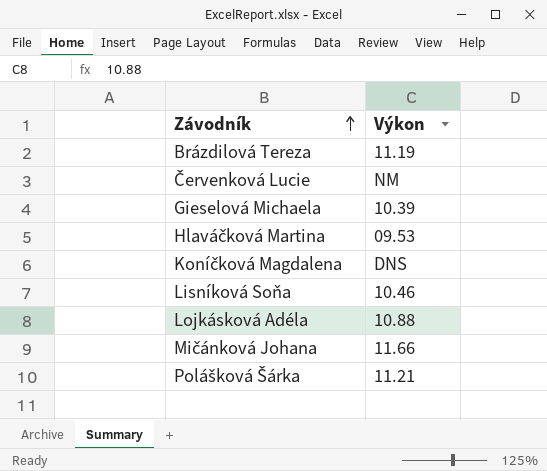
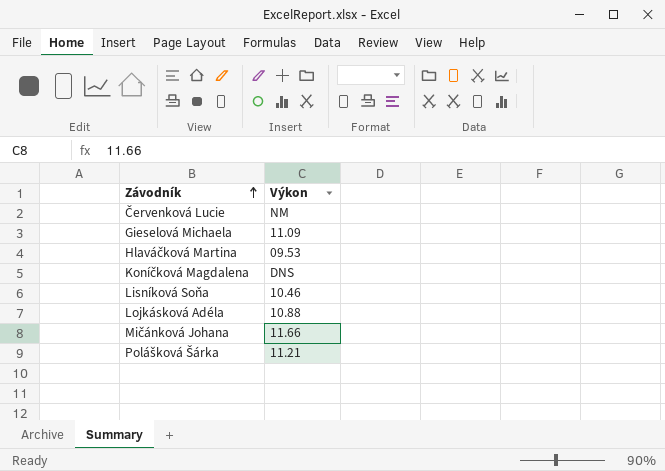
row Brázdilová Tereza: 11.19 -> none
Gieselová Michaela | Výkon: 10.39 -> 11.09

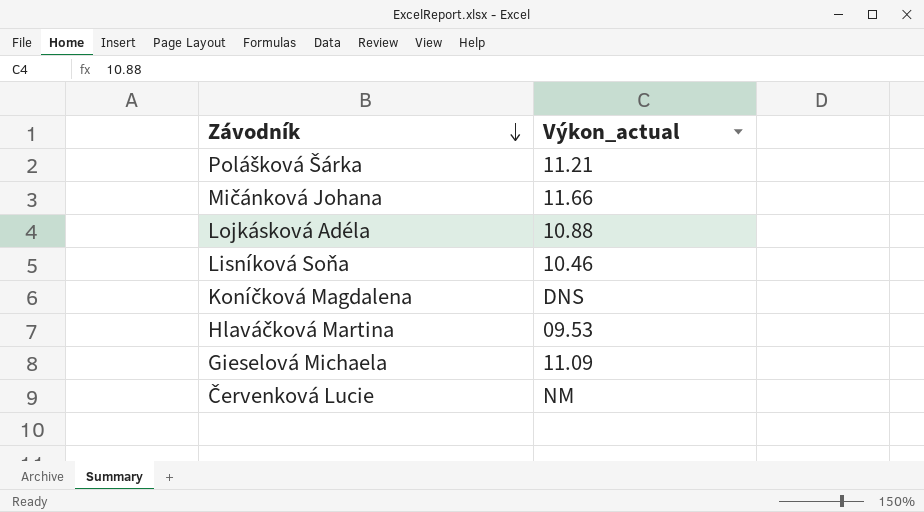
row order: Závodník ascending -> Závodník descending
column name: Výkon -> Výkon_actual

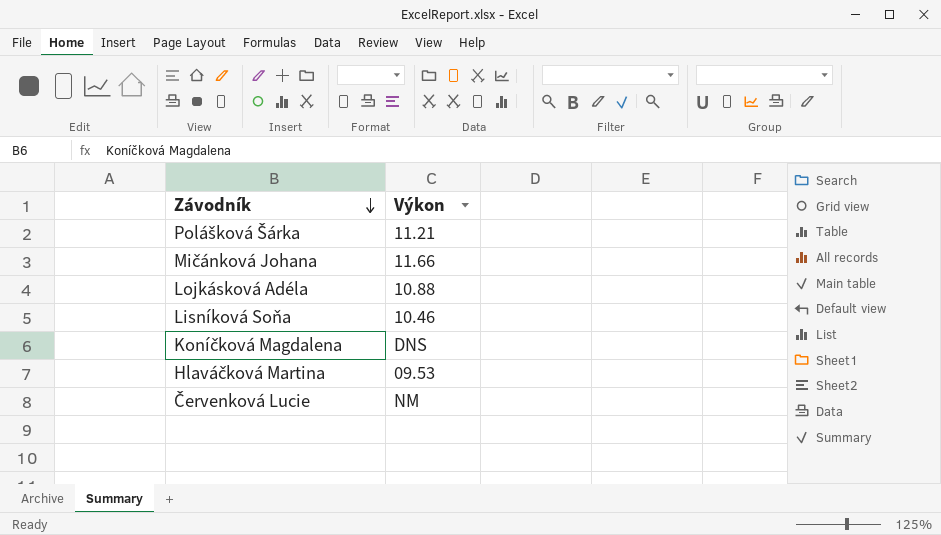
column name: Výkon_actual -> Výkon
row Gieselová Michaela: 11.09 -> none

